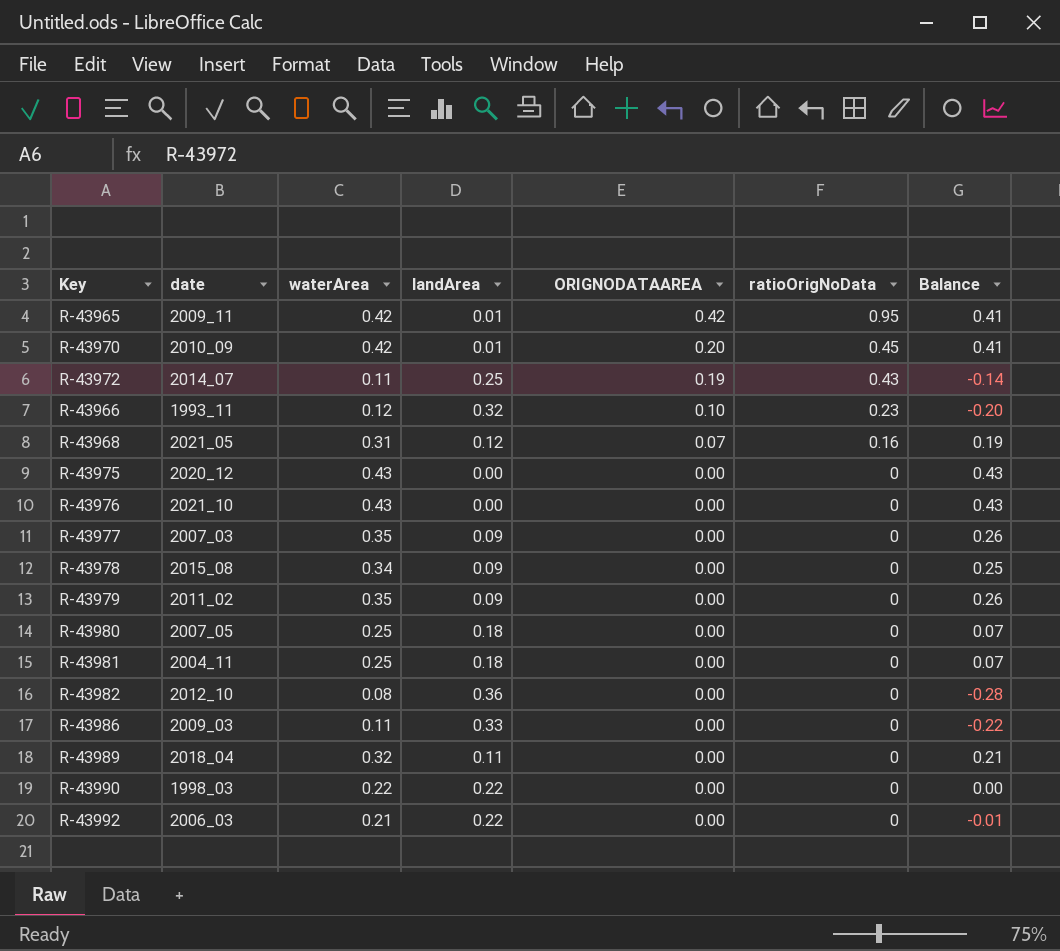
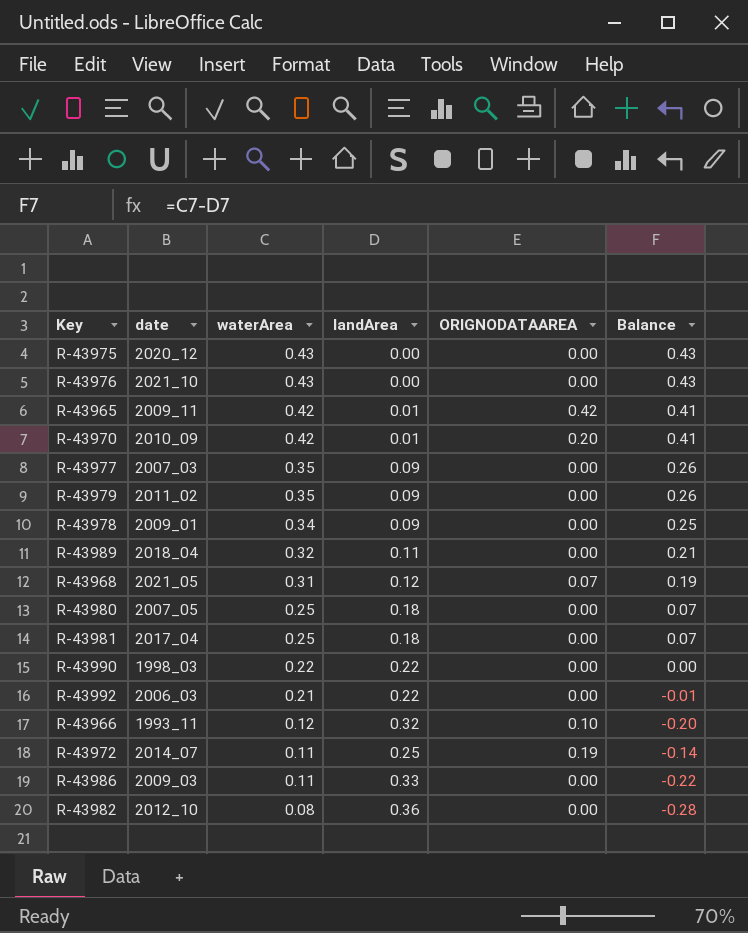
row order: ORIGNODATAAREA descending -> waterArea descending
column ratioOrigNoData | position: 6 -> none
R-43978 | date: 2015_08 -> 2009_01
R-43981 | date: 2004_11 -> 2017_04

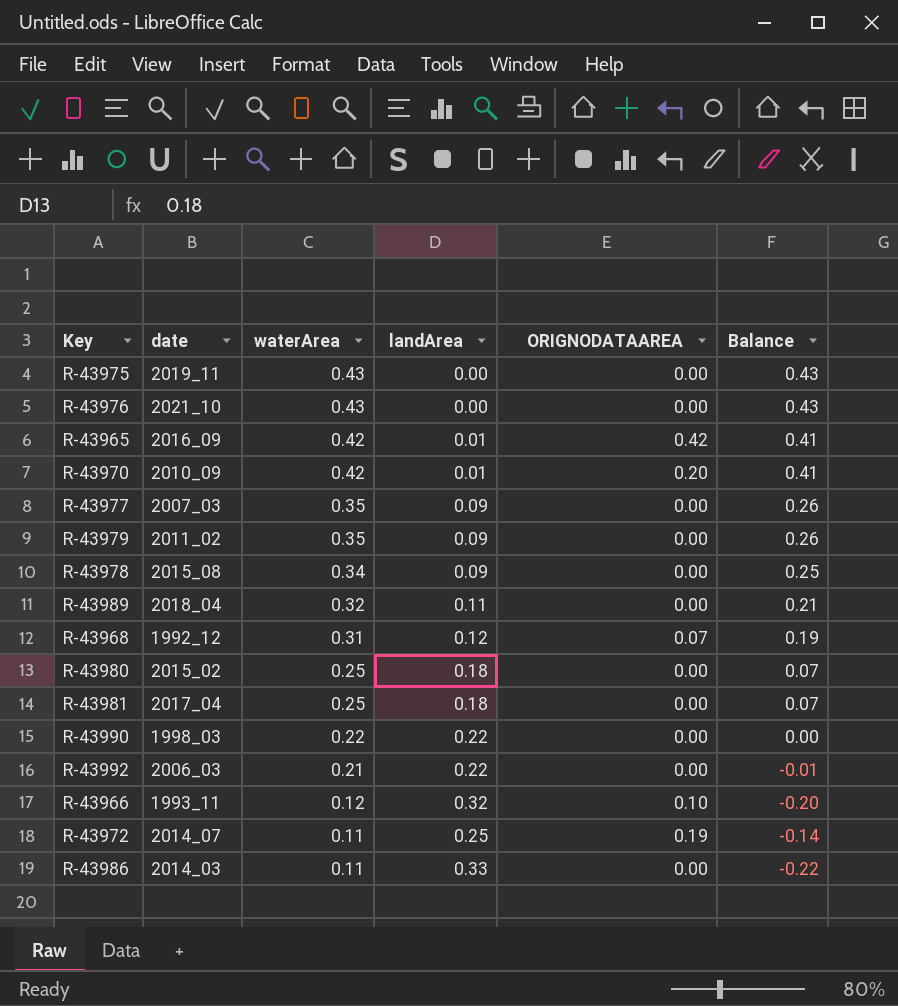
row R-43982: 2012_10 | 0.08 | 0.36 | 0.00 | -0.28 -> none
R-43975 | date: 2020_12 -> 2019_11
R-43965 | date: 2009_11 -> 2016_09
R-43978 | date: 2009_01 -> 2015_08
R-43968 | date: 2021_05 -> 1992_12
R-43980 | date: 2007_05 -> 2015_02
R-43986 | date: 2009_03 -> 2014_03

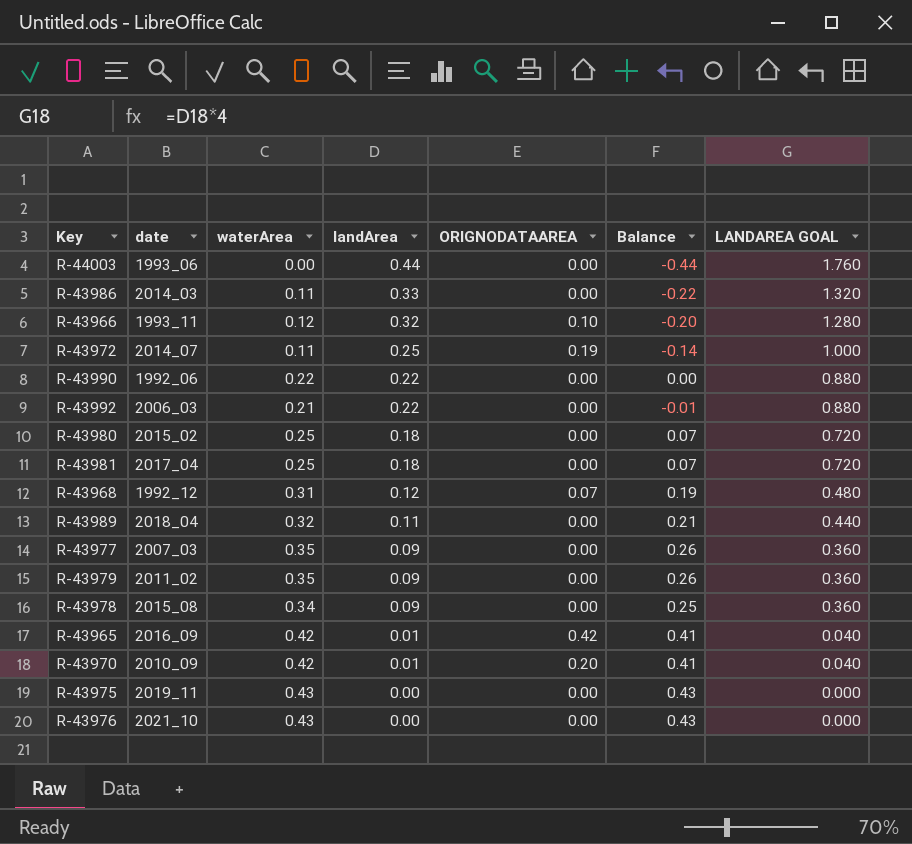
row order: waterArea descending -> landArea descending
column LANDAREA GOAL | formula: none -> [landArea] * 4
row R-44003: none -> 1993_06 | 0.00 | 0.44 | 0.00 | -0.44 | 1.760
R-43990 | date: 1998_03 -> 1992_06

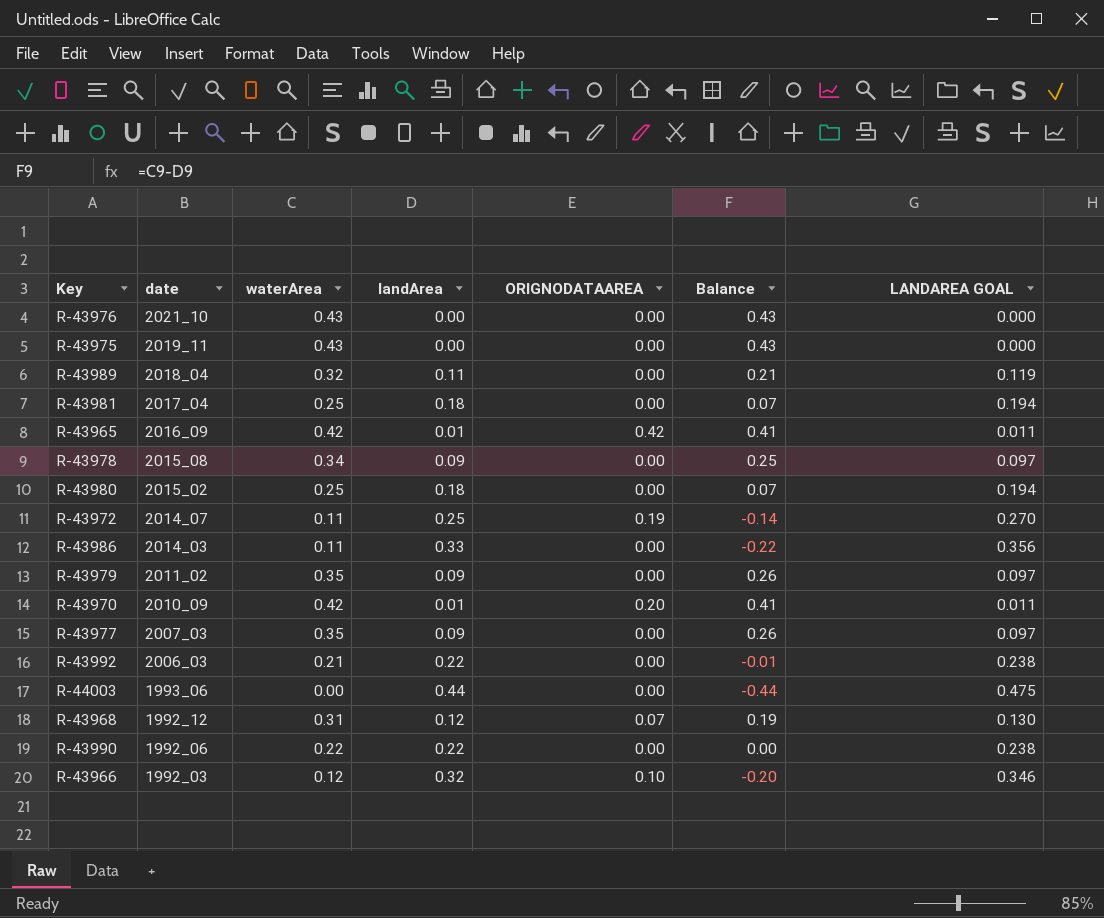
row order: landArea descending -> date descending
column LANDAREA GOAL | formula: [landArea] * 4 -> [landArea] * 1.08
R-43966 | date: 1993_11 -> 1992_03

